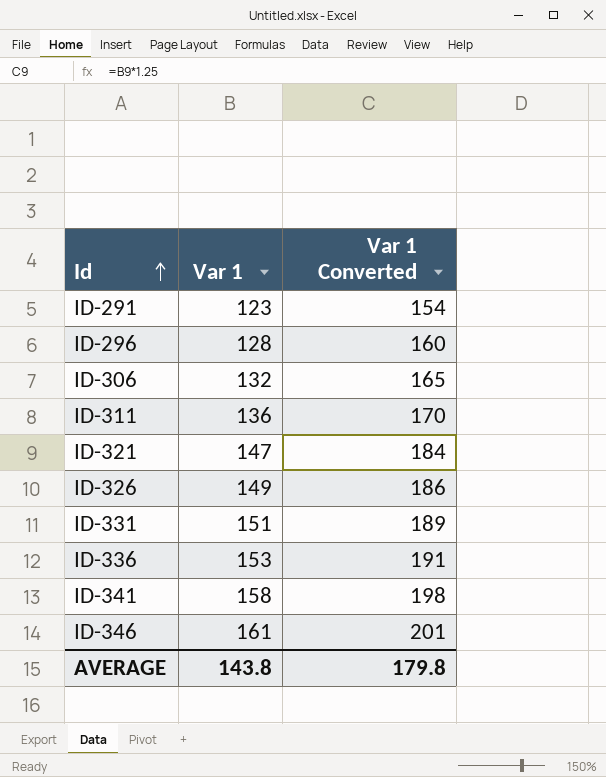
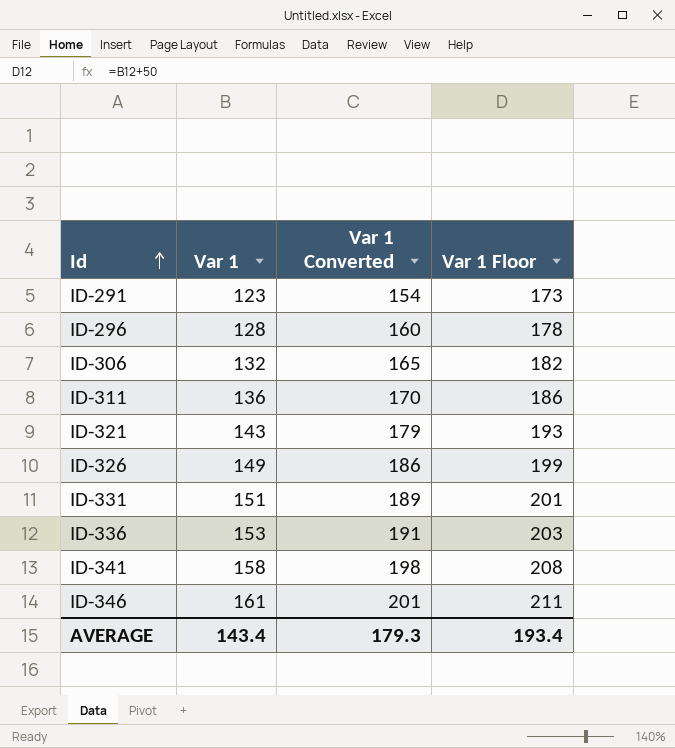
column Var 1 Floor | formula: none -> [Var 1] + 50
ID-321 | Var 1: 147 -> 143
ID-321 | Var 1 Converted: 184 -> 179
AVERAGE | Var 1: 143.8 -> 143.4
AVERAGE | Var 1 Converted: 179.8 -> 179.3

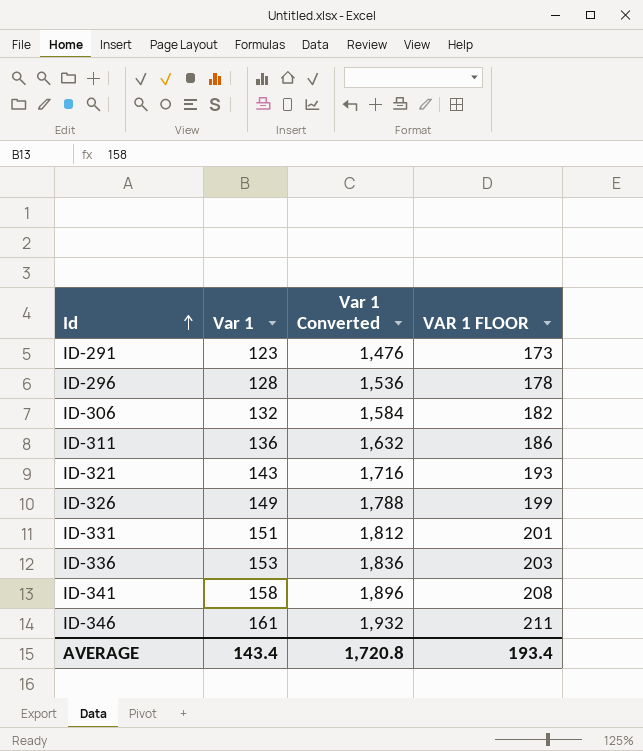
column Var 1 Converted | formula: [Var 1] * 1.25 -> [Var 1] * 12
column name: Var 1 Floor -> VAR 1 FLOOR
AVERAGE | Var 1 Converted: 179.3 -> 1,720.8

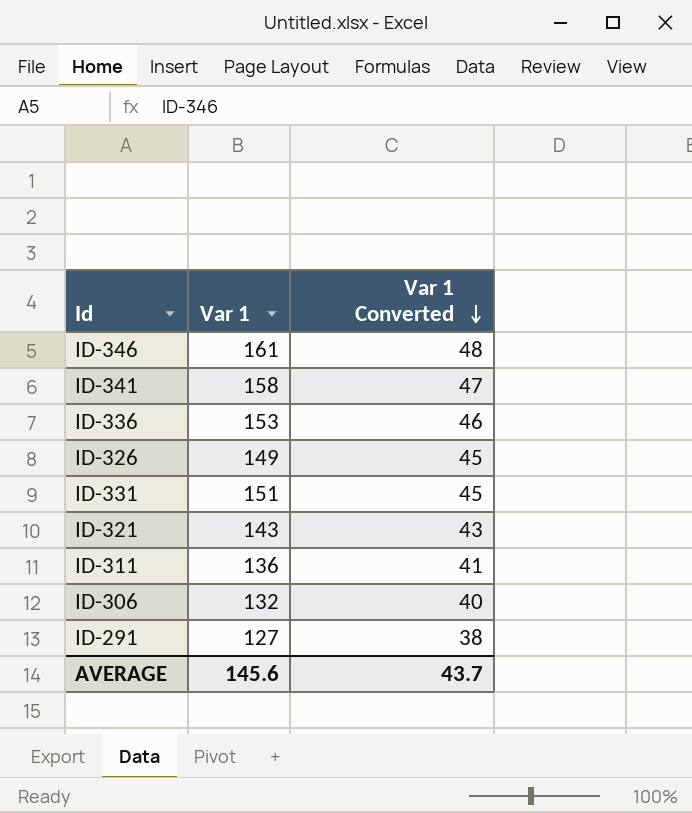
row order: Id ascending -> Var 1 Converted descending
column VAR 1 FLOOR | formula: [Var 1] + 50 -> none
column Var 1 Converted | formula: [Var 1] * 12 -> [Var 1] * 0.3
row ID-296: 128 | 1,536 | 178 -> none
ID-291 | Var 1: 123 -> 127
AVERAGE | Var 1: 143.4 -> 145.6
AVERAGE | Var 1 Converted: 1,720.8 -> 43.7

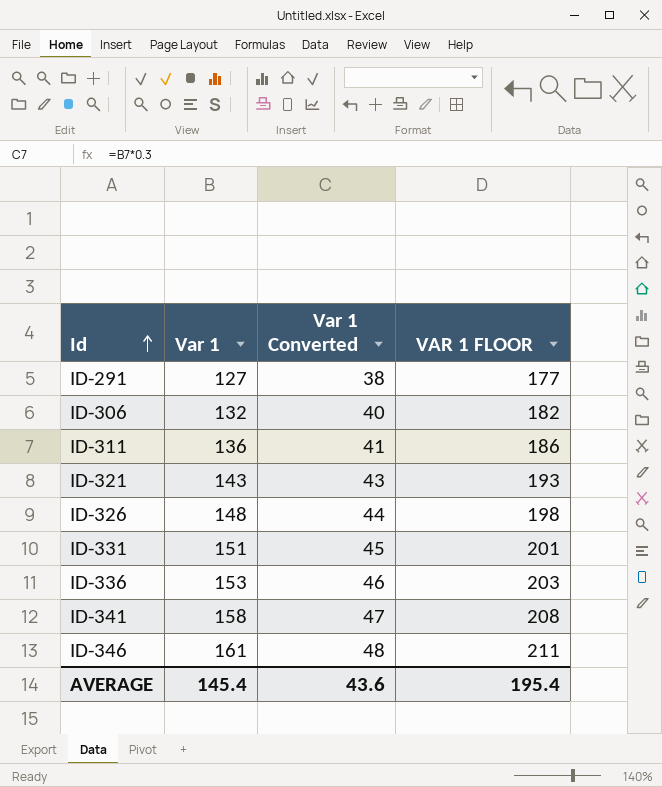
row order: Var 1 Converted descending -> Id ascending
column VAR 1 FLOOR | formula: none -> [Var 1] + 50
ID-326 | Var 1: 149 -> 148
ID-326 | Var 1 Converted: 45 -> 44
AVERAGE | Var 1: 145.6 -> 145.4
AVERAGE | Var 1 Converted: 43.7 -> 43.6

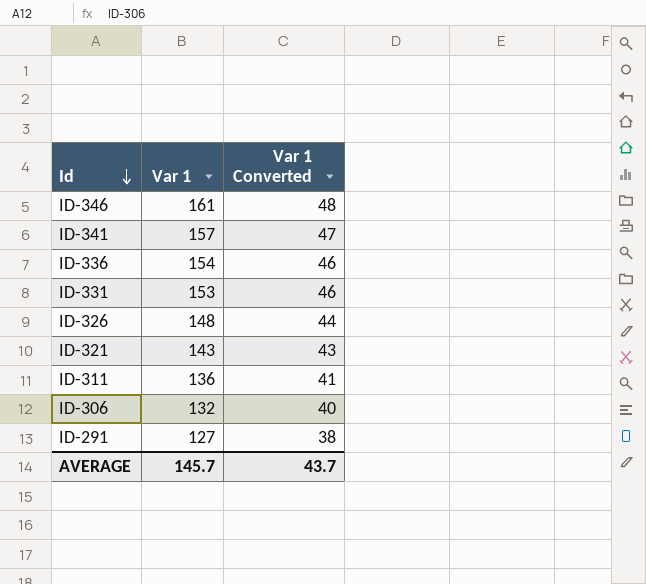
row order: Id ascending -> Id descending
column VAR 1 FLOOR | formula: [Var 1] + 50 -> none
ID-341 | Var 1: 158 -> 157
ID-336 | Var 1: 153 -> 154
ID-331 | Var 1: 151 -> 153
ID-331 | Var 1 Converted: 45 -> 46
AVERAGE | Var 1: 145.4 -> 145.7
AVERAGE | Var 1 Converted: 43.6 -> 43.7

